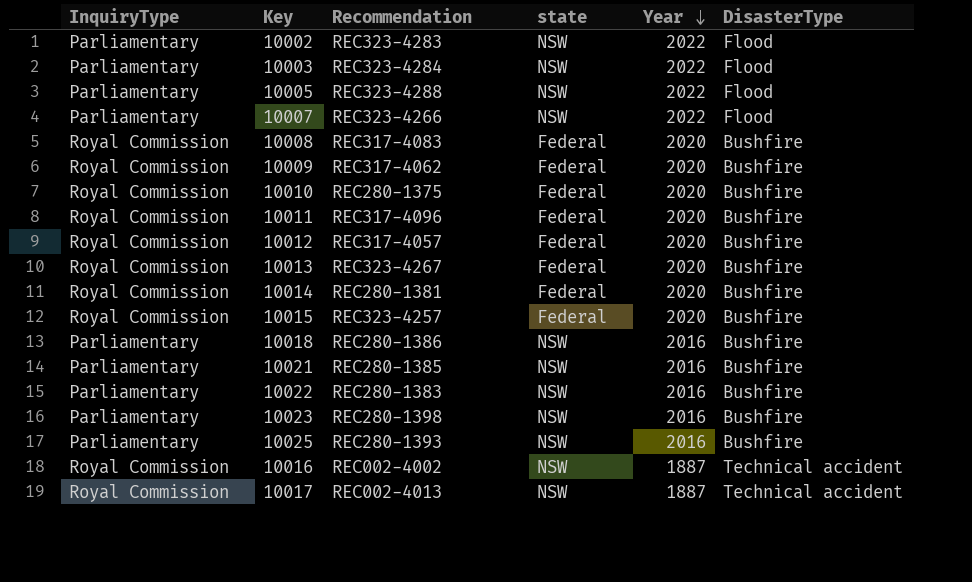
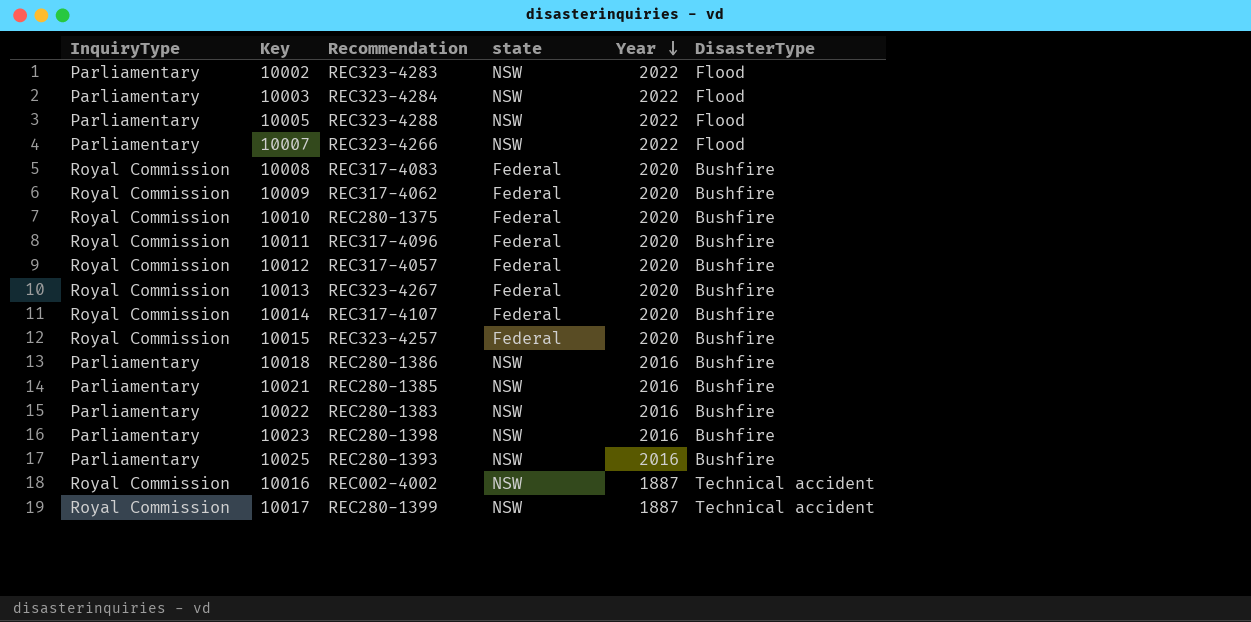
10014 | Recommendation: REC280-1381 -> REC317-4107
10017 | Recommendation: REC002-4013 -> REC280-1399

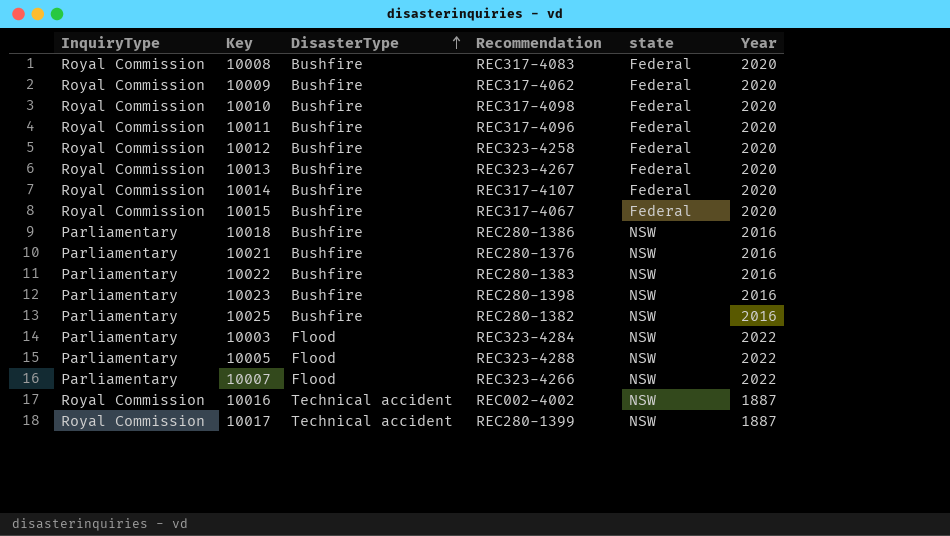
row order: Year descending -> DisasterType ascending
column DisasterType | position: 6 -> 3
row 10002: Parliamentary | REC323-4283 | NSW | 2022 | Flood -> none
10010 | Recommendation: REC280-1375 -> REC317-4098
10012 | Recommendation: REC317-4057 -> REC323-4258
10015 | Recommendation: REC323-4257 -> REC317-4067
10021 | Recommendation: REC280-1385 -> REC280-1376
10025 | Recommendation: REC280-1393 -> REC280-1382

